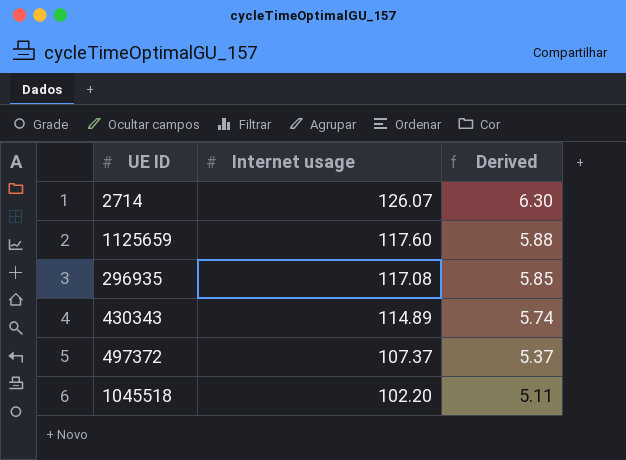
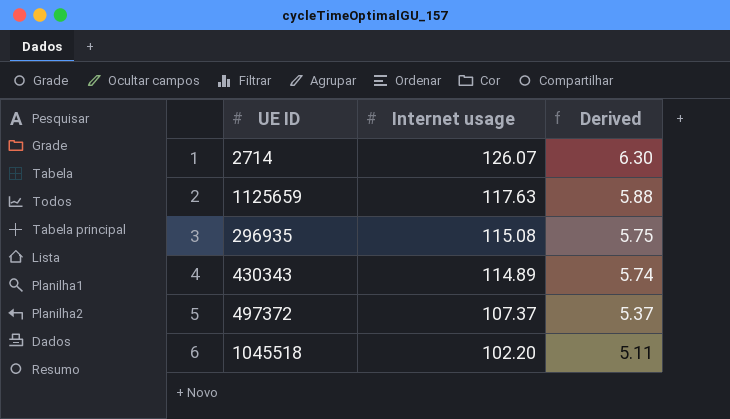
1125659 | Internet usage: 117.60 -> 117.63
296935 | Internet usage: 117.08 -> 115.08
296935 | Derived: 5.85 -> 5.75

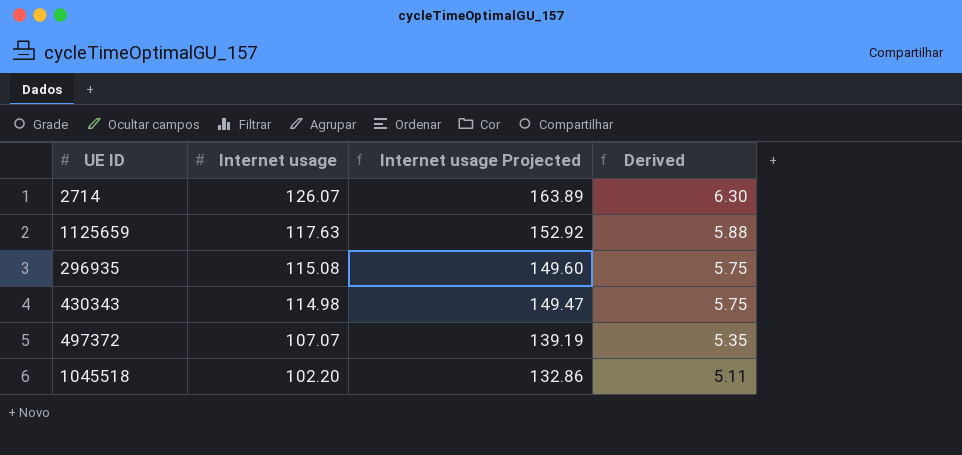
column Internet usage Projected | formula: none -> [Internet usage] * 1.3
430343 | Internet usage: 114.89 -> 114.98
430343 | Derived: 5.74 -> 5.75
497372 | Internet usage: 107.37 -> 107.07
497372 | Derived: 5.37 -> 5.35

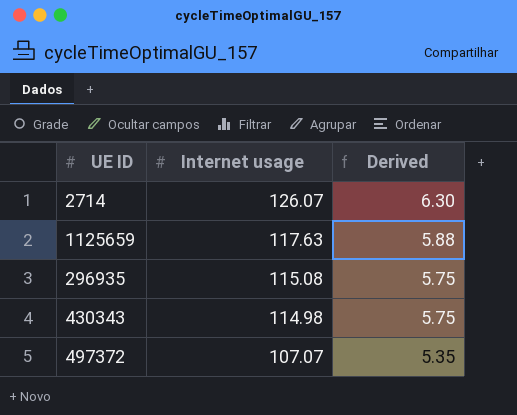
column Internet usage Projected | formula: [Internet usage] * 1.3 -> none
row 1045518: 102.20 | 132.86 | 5.11 -> none

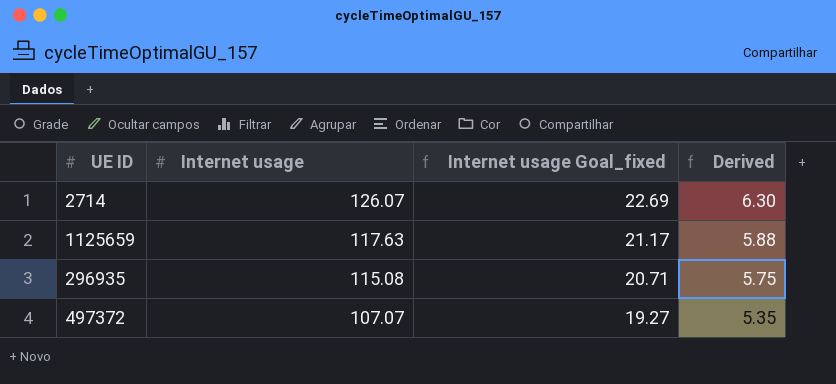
column Internet usage Goal_fixed | formula: none -> [Internet usage] * 0.18
row 430343: 114.98 | 5.75 -> none

